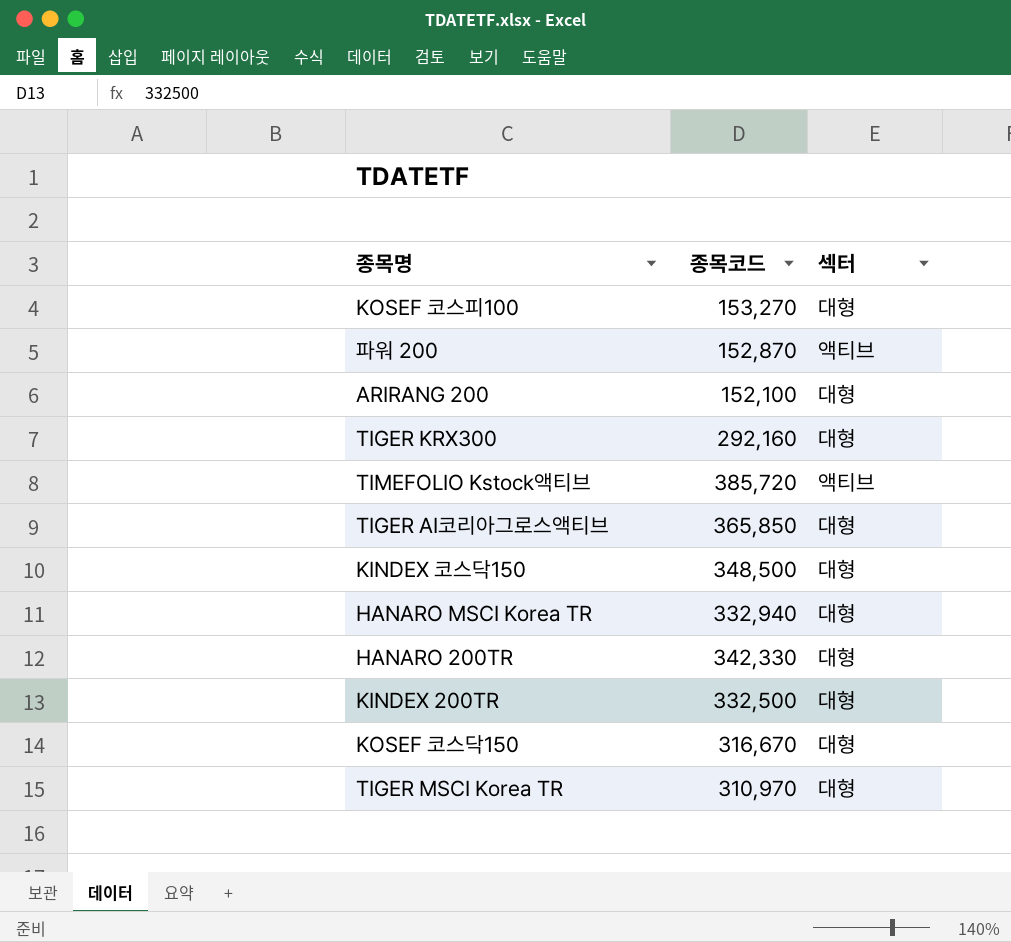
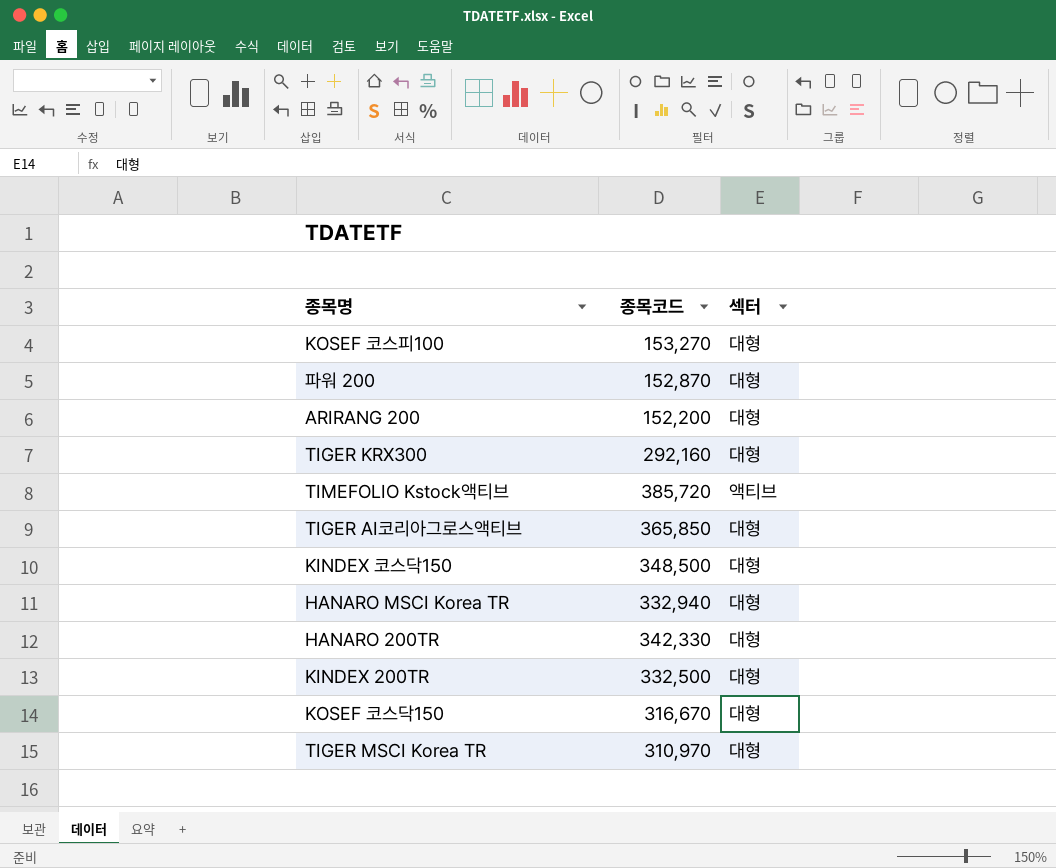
파워 200 | 섹터: 액티브 -> 대형
ARIRANG 200 | 종목코드: 152,100 -> 152,200

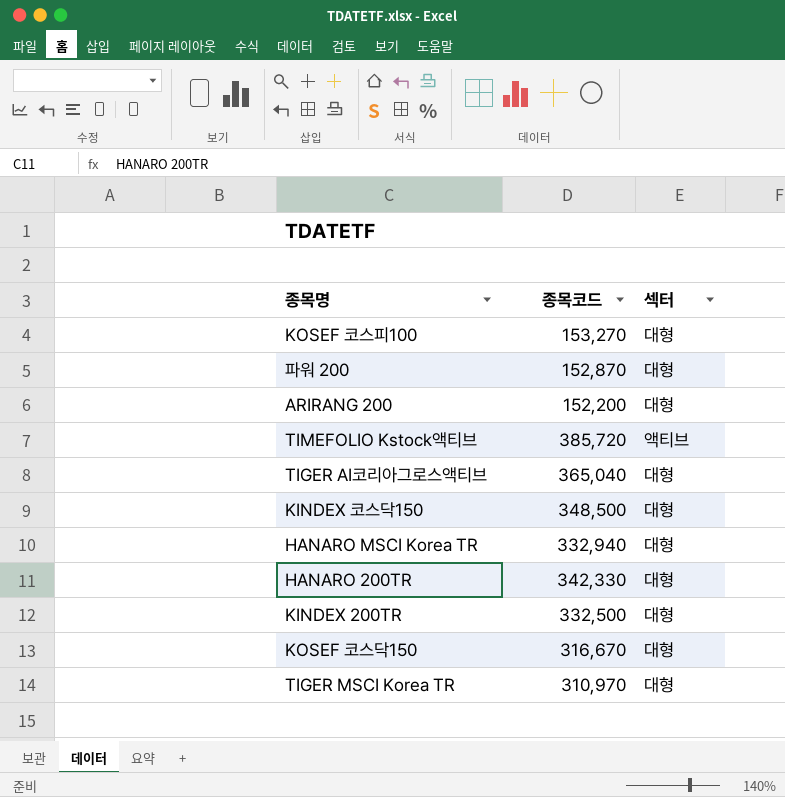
row TIGER KRX300: 292,160 | 대형 -> none
TIGER AI코리아그로스액티브 | 종목코드: 365,850 -> 365,040

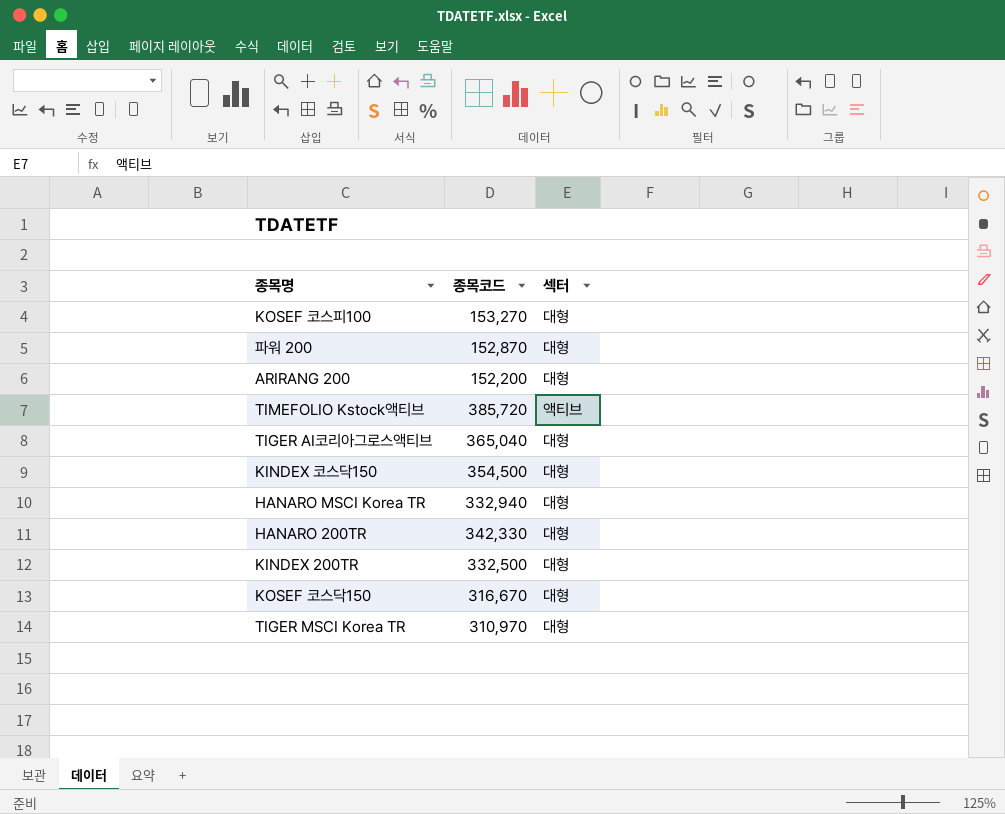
KINDEX 코스닥150 | 종목코드: 348,500 -> 354,500

